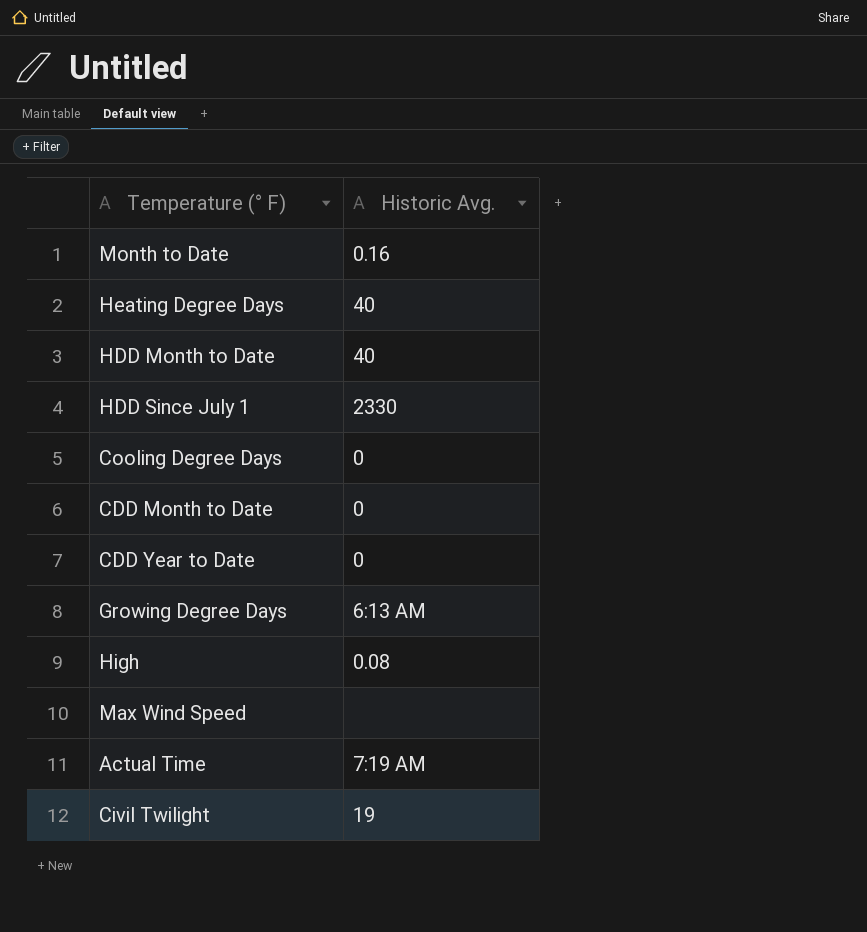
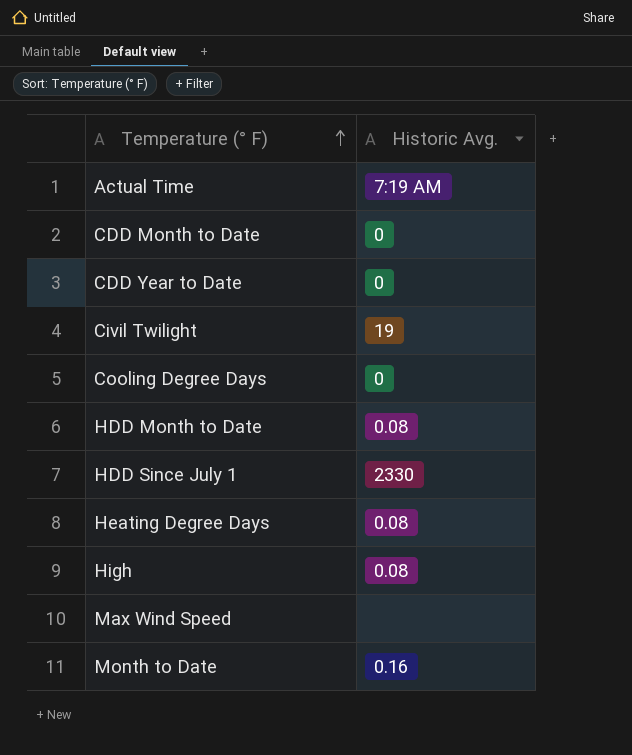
row order: none -> Temperature (° F) ascending
row Growing Degree Days: 6:13 AM -> none
HDD Month to Date | Historic Avg.: 40 -> 0.08
Heating Degree Days | Historic Avg.: 40 -> 0.08

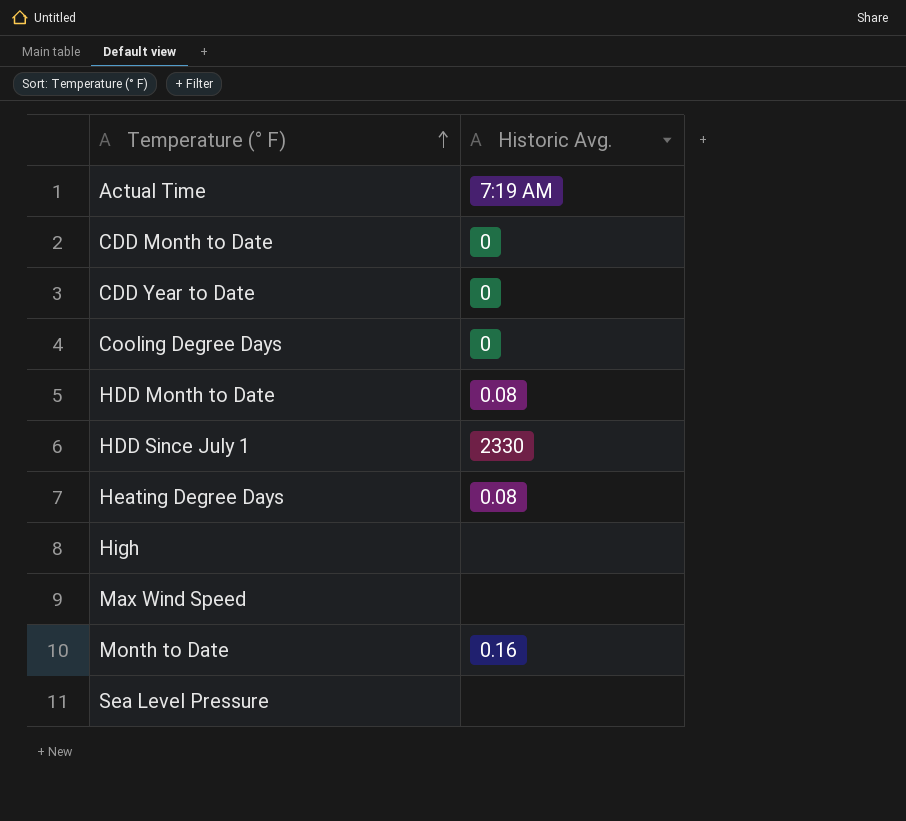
row Civil Twilight: 19 -> none
High | Historic Avg.: 0.08 -> none
row Sea Level Pressure: none -> none

